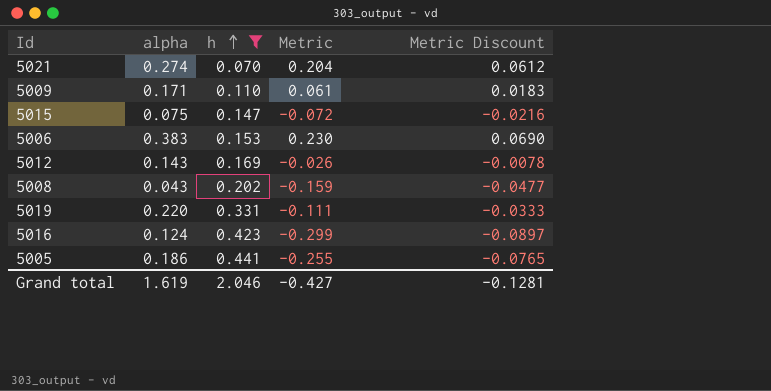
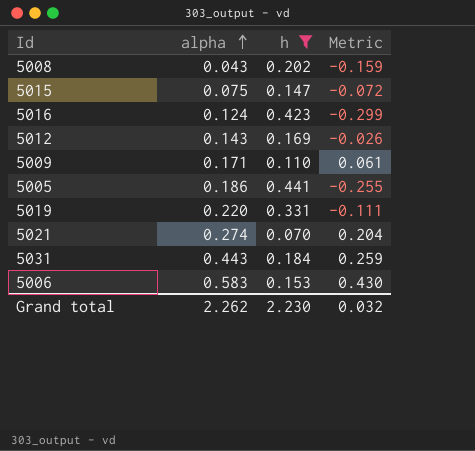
row order: h ascending -> alpha ascending
column Metric Discount | formula: [Metric] * 0.3 -> none
row 5031: none -> 0.443 | 0.184 | 0.259
5006 | alpha: 0.383 -> 0.583
5006 | Metric: 0.230 -> 0.430
Grand total | alpha: 1.619 -> 2.262
Grand total | h: 2.046 -> 2.230
Grand total | Metric: -0.427 -> 0.032

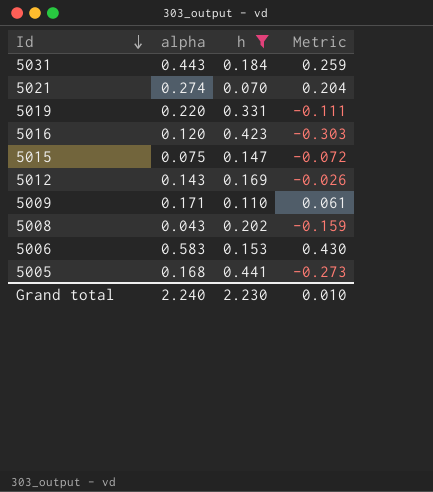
row order: alpha ascending -> Id descending
5016 | alpha: 0.124 -> 0.120
5016 | Metric: -0.299 -> -0.303
5005 | alpha: 0.186 -> 0.168
5005 | Metric: -0.255 -> -0.273
Grand total | alpha: 2.262 -> 2.240
Grand total | Metric: 0.032 -> 0.010

